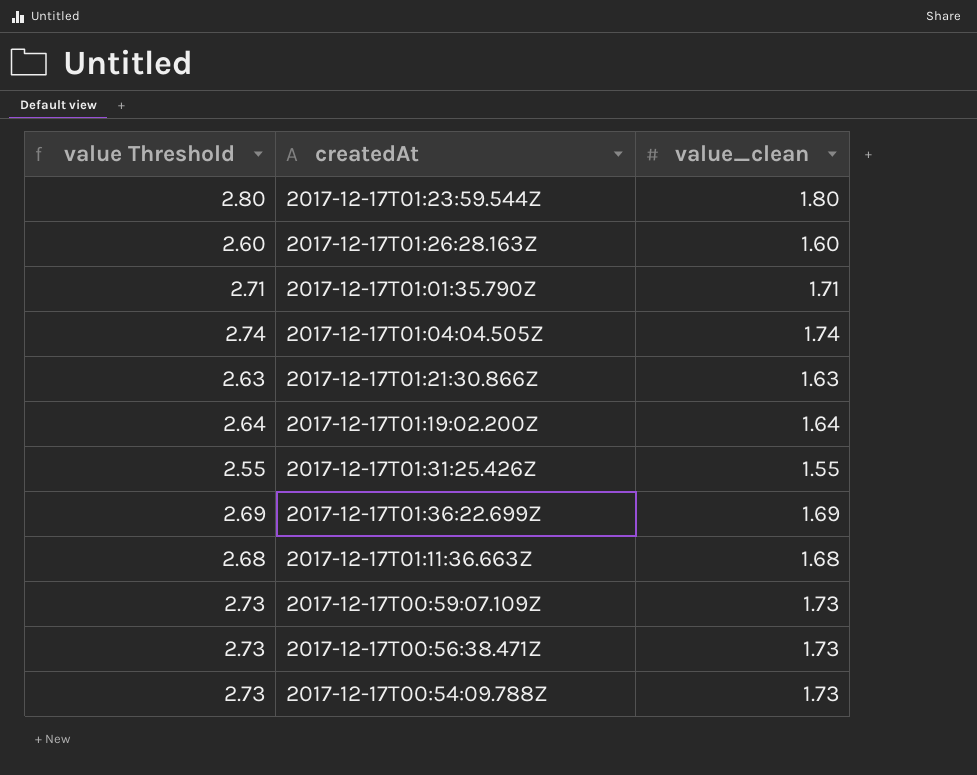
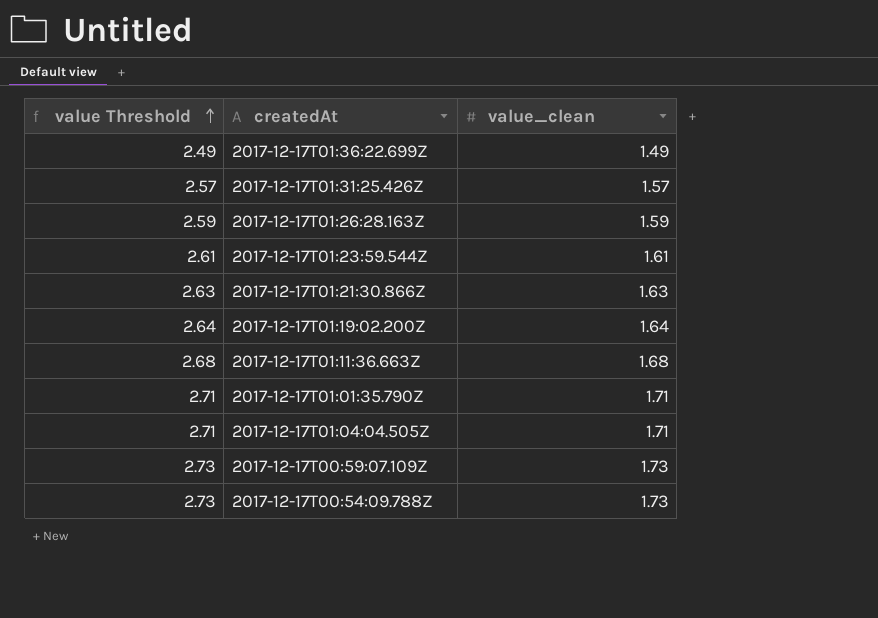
row order: none -> value Threshold ascending
row 2017-12-17T00:56:38.471Z: 2.73 | 1.73 -> none
2017-12-17T01:36:22.699Z | value Threshold: 2.69 -> 2.49
2017-12-17T01:36:22.699Z | value_clean: 1.69 -> 1.49
2017-12-17T01:31:25.426Z | value Threshold: 2.55 -> 2.57
2017-12-17T01:31:25.426Z | value_clean: 1.55 -> 1.57
2017-12-17T01:26:28.163Z | value Threshold: 2.60 -> 2.59
2017-12-17T01:26:28.163Z | value_clean: 1.60 -> 1.59
2017-12-17T01:23:59.544Z | value Threshold: 2.80 -> 2.61
2017-12-17T01:23:59.544Z | value_clean: 1.80 -> 1.61
2017-12-17T01:04:04.505Z | value Threshold: 2.74 -> 2.71
2017-12-17T01:04:04.505Z | value_clean: 1.74 -> 1.71

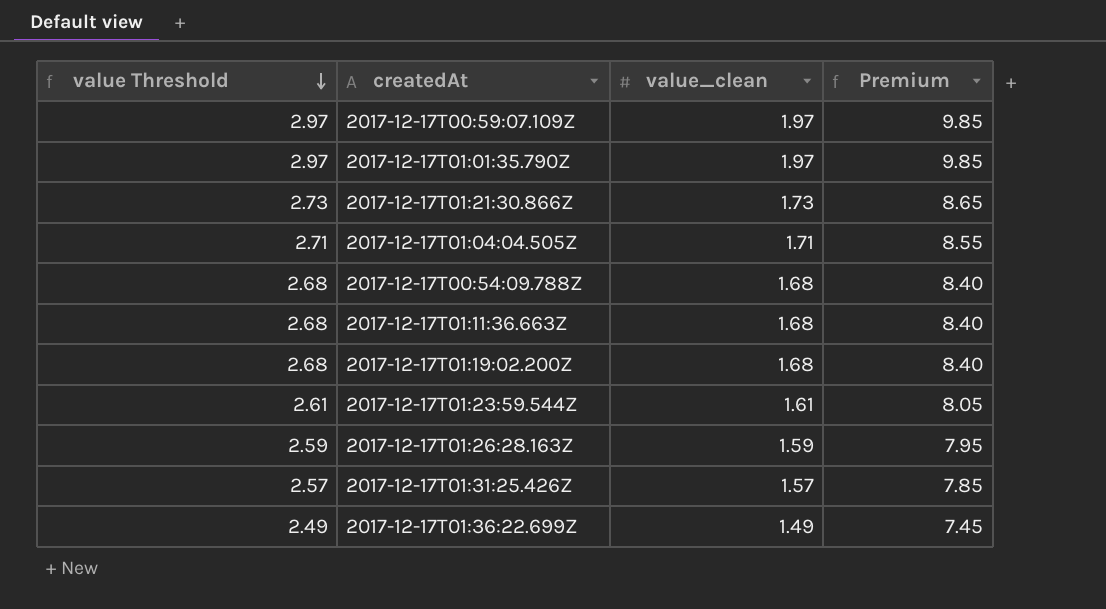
row order: value Threshold ascending -> value Threshold descending
column Premium | formula: none -> [value_clean] * 5
2017-12-17T00:59:07.109Z | value Threshold: 2.73 -> 2.97
2017-12-17T00:59:07.109Z | value_clean: 1.73 -> 1.97
2017-12-17T01:01:35.790Z | value Threshold: 2.71 -> 2.97
2017-12-17T01:01:35.790Z | value_clean: 1.71 -> 1.97
2017-12-17T01:21:30.866Z | value Threshold: 2.63 -> 2.73
2017-12-17T01:21:30.866Z | value_clean: 1.63 -> 1.73
2017-12-17T00:54:09.788Z | value Threshold: 2.73 -> 2.68
2017-12-17T00:54:09.788Z | value_clean: 1.73 -> 1.68
2017-12-17T01:19:02.200Z | value Threshold: 2.64 -> 2.68
2017-12-17T01:19:02.200Z | value_clean: 1.64 -> 1.68

